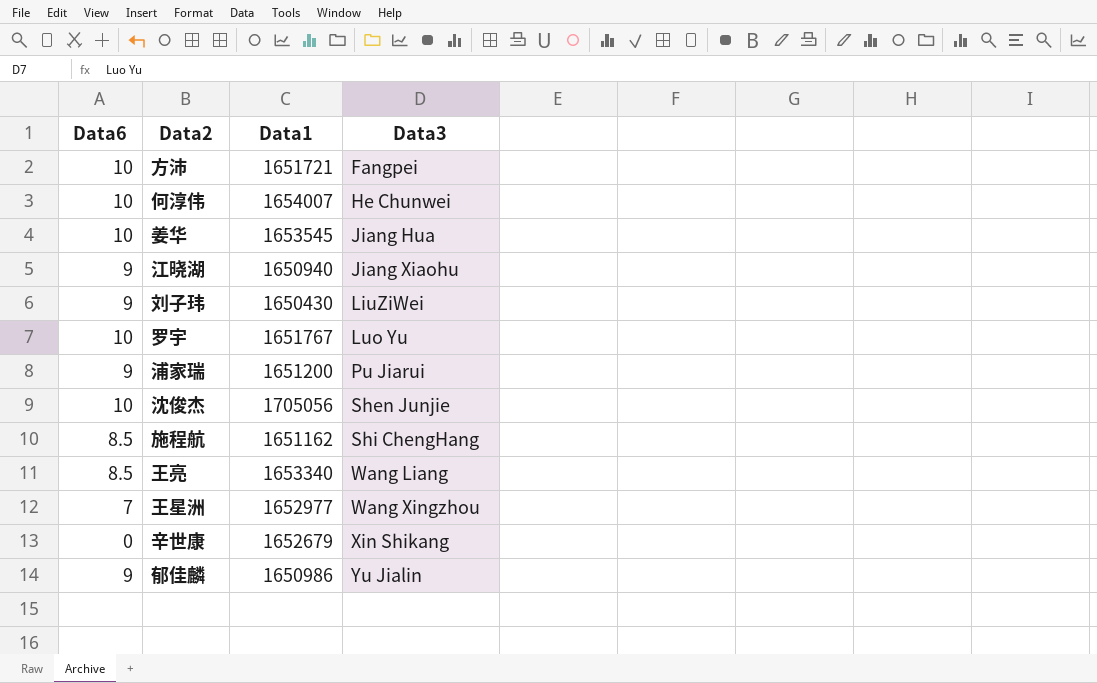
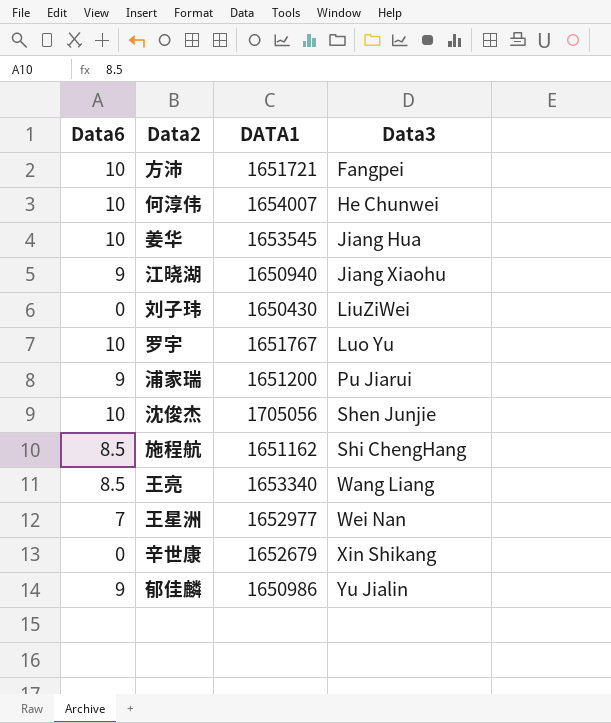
column name: Data1 -> DATA1
刘子玮 | Data6: 9 -> 0
王星洲 | Data3: Wang Xingzhou -> Wei Nan

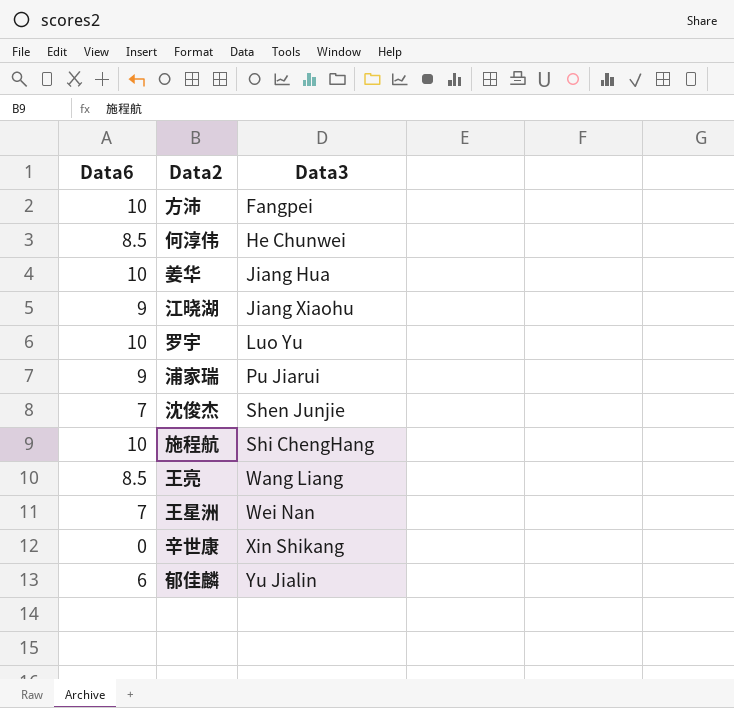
column DATA1 | position: 3 -> none
row 刘子玮: 0 | 1650430 | LiuZiWei -> none
何淳伟 | Data6: 10 -> 8.5
沈俊杰 | Data6: 10 -> 7
施程航 | Data6: 8.5 -> 10
郁佳麟 | Data6: 9 -> 6

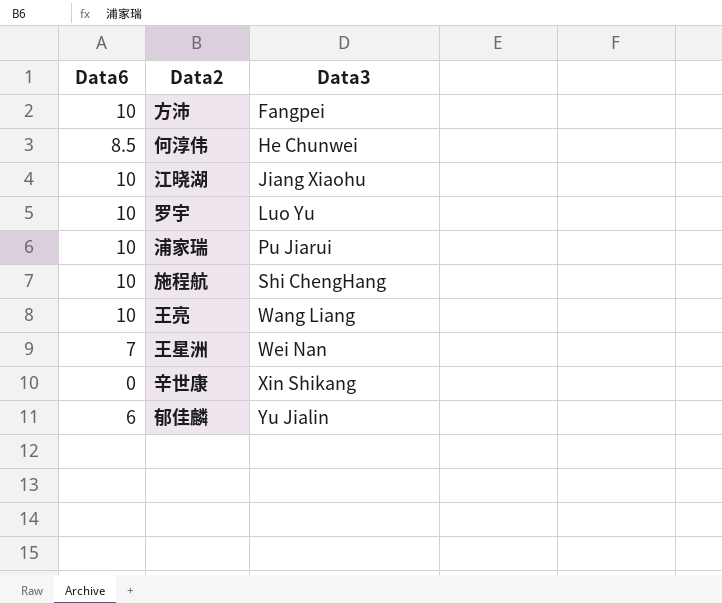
row 姜华: 10 | Jiang Hua -> none
row 沈俊杰: 7 | Shen Junjie -> none
江晓湖 | Data6: 9 -> 10
浦家瑞 | Data6: 9 -> 10
王亮 | Data6: 8.5 -> 10

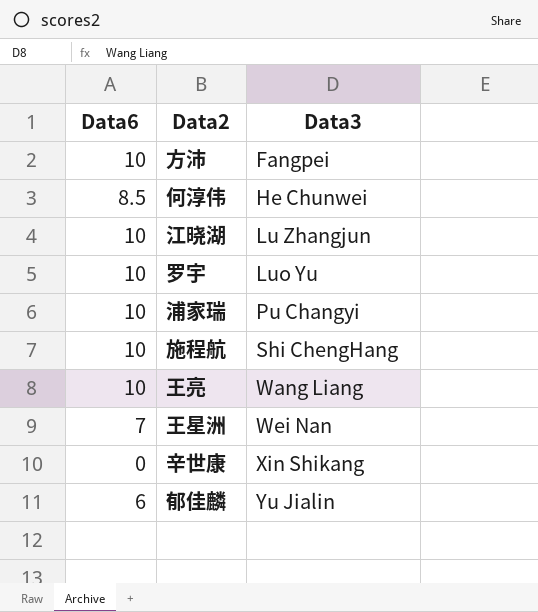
江晓湖 | Data3: Jiang Xiaohu -> Lu Zhangjun
浦家瑞 | Data3: Pu Jiarui -> Pu Changyi

